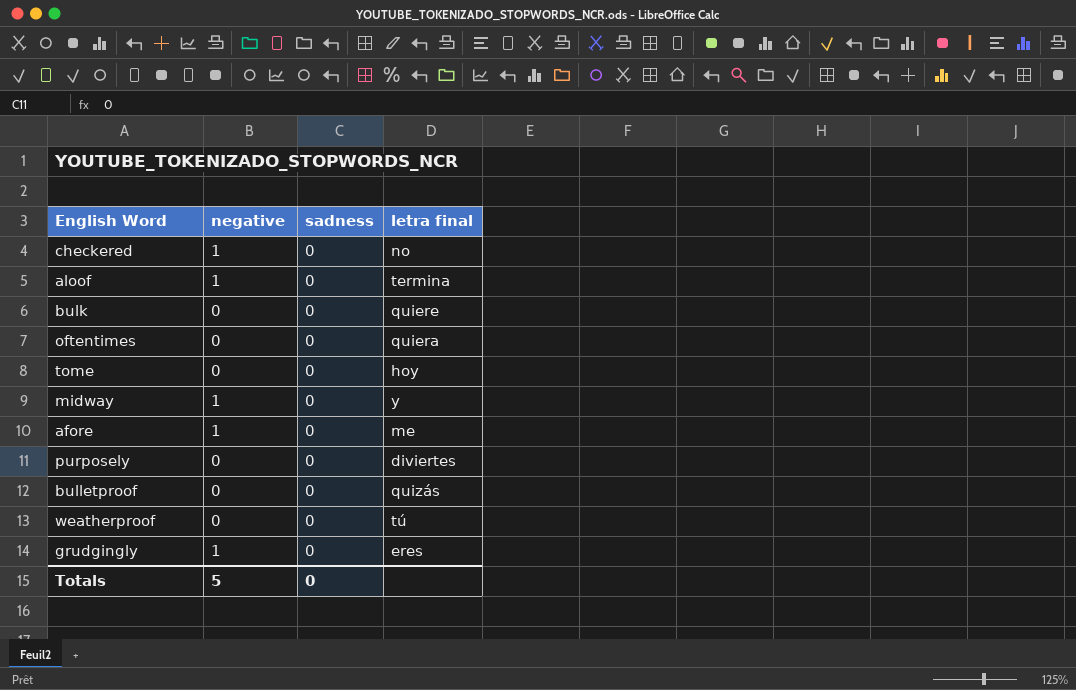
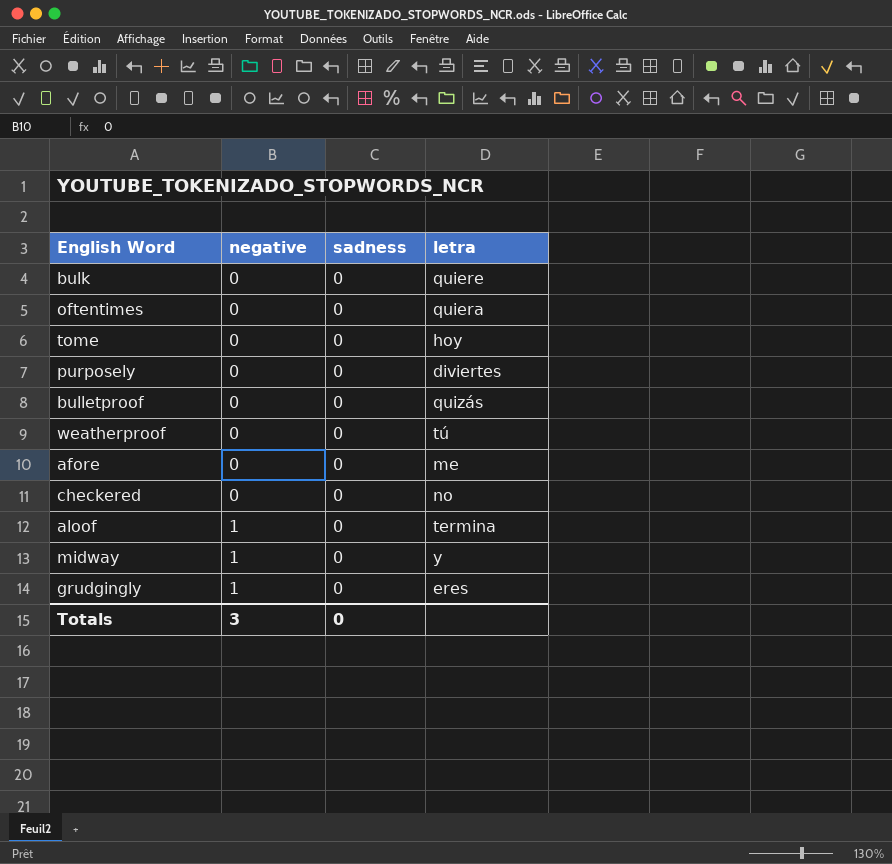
row order: none -> negative ascending
column name: letra final -> letra
afore | negative: 1 -> 0
checkered | negative: 1 -> 0
Totals | negative: 5 -> 3

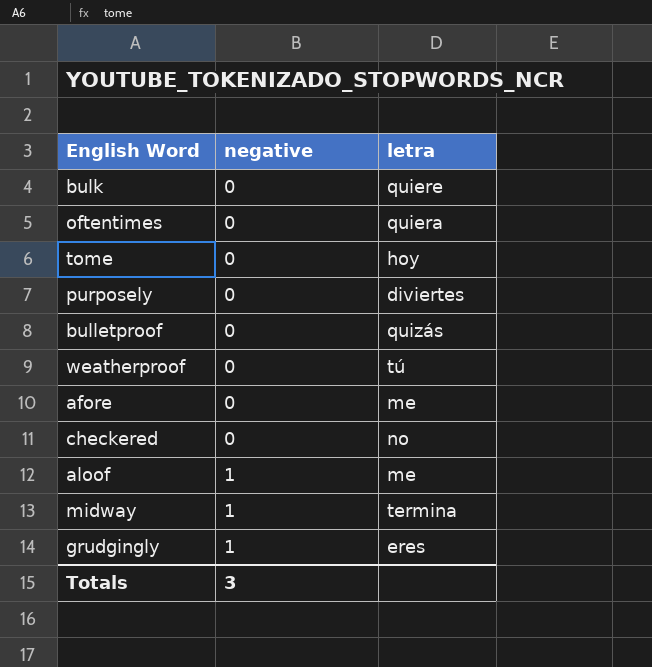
column sadness | position: 3 -> none
aloof | letra: termina -> me
midway | letra: y -> termina

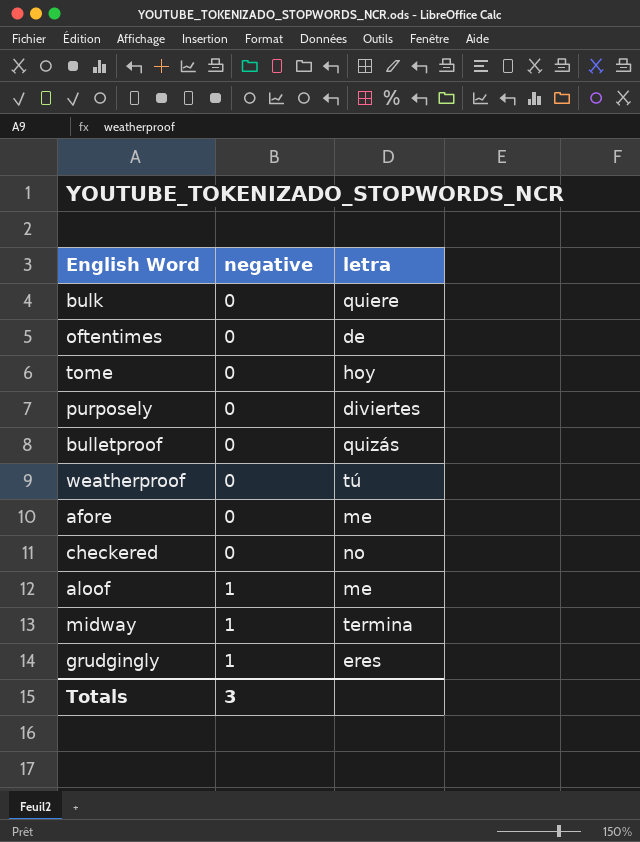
oftentimes | letra: quiera -> de

